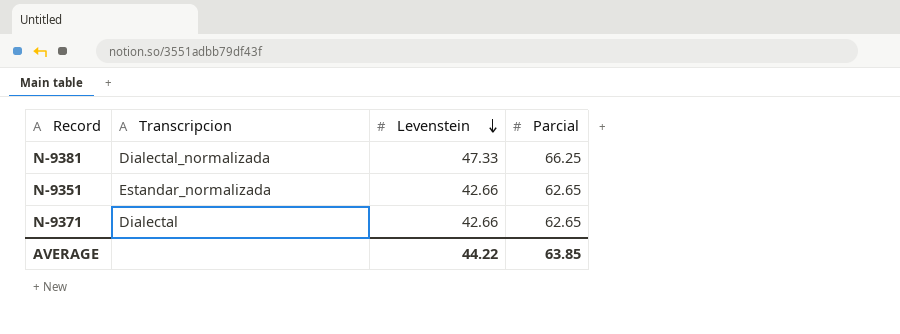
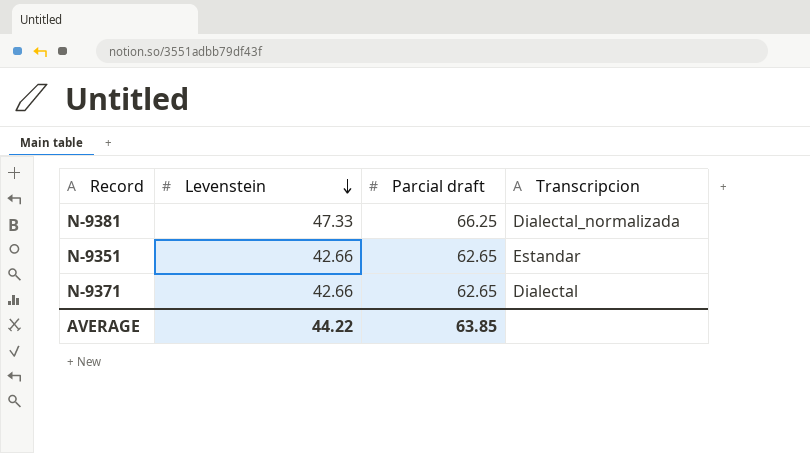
column name: Parcial -> Parcial draft
column Transcripcion | position: 2 -> 4
N-9351 | Transcripcion: Estandar_normalizada -> Estandar

